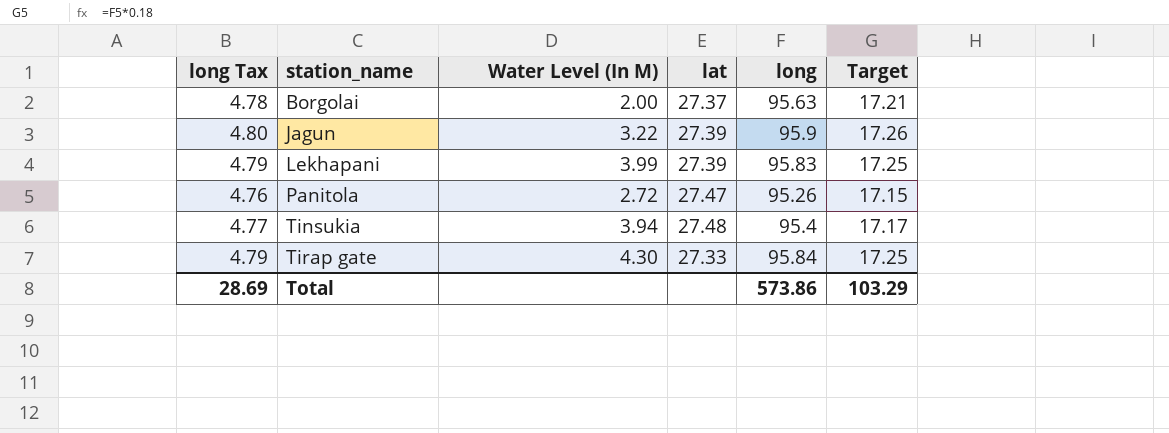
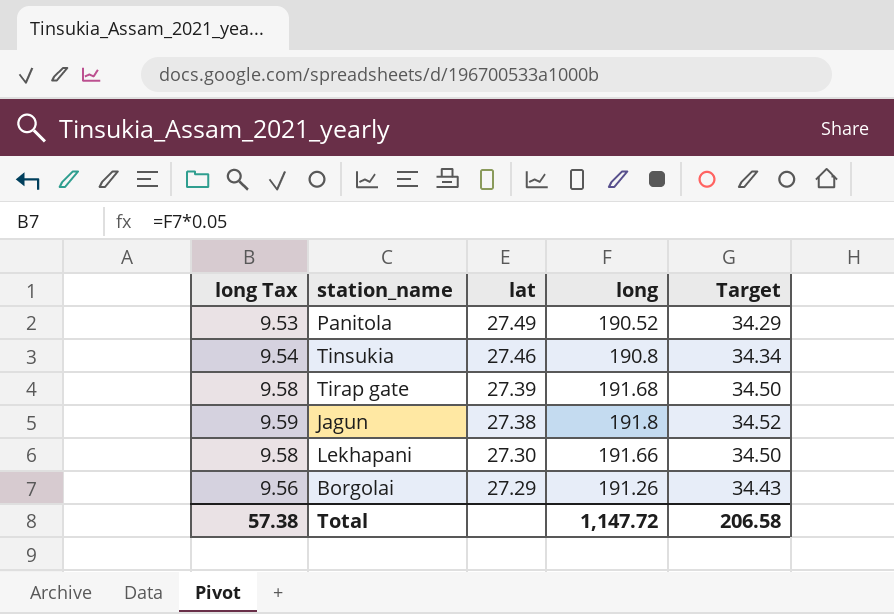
row order: station_name ascending -> lat descending
column Water Level (In M) | position: 3 -> none
Panitola | long Tax: 4.76 -> 9.53
Panitola | lat: 27.47 -> 27.49
Panitola | long: 95.26 -> 190.52
Panitola | Target: 17.15 -> 34.29
Tinsukia | long Tax: 4.77 -> 9.54
Tinsukia | lat: 27.48 -> 27.46
Tinsukia | long: 95.4 -> 190.8
Tinsukia | Target: 17.17 -> 34.34
Tirap gate | long Tax: 4.79 -> 9.58
Tirap gate | lat: 27.33 -> 27.39
Tirap gate | long: 95.84 -> 191.68
Tirap gate | Target: 17.25 -> 34.50
Jagun | long Tax: 4.80 -> 9.59
Jagun | lat: 27.39 -> 27.38
Jagun | long: 95.9 -> 191.8
Jagun | Target: 17.26 -> 34.52
Lekhapani | long Tax: 4.79 -> 9.58
Lekhapani | lat: 27.39 -> 27.30
Lekhapani | long: 95.83 -> 191.66
Lekhapani | Target: 17.25 -> 34.50
Borgolai | long Tax: 4.78 -> 9.56
Borgolai | lat: 27.37 -> 27.29
Borgolai | long: 95.63 -> 191.26
Borgolai | Target: 17.21 -> 34.43
Total | long Tax: 28.69 -> 57.38
Total | long: 573.86 -> 1,147.72
Total | Target: 103.29 -> 206.58

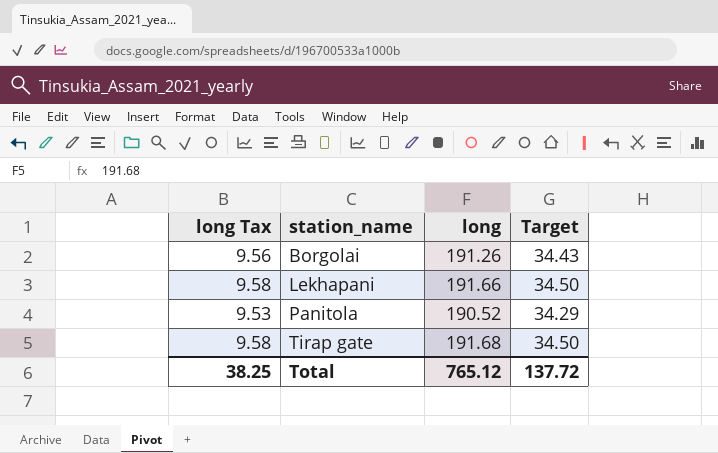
row order: lat descending -> station_name ascending
column lat | position: 3 -> none
row Tinsukia: 9.54 | 27.46 | 190.8 | 34.34 -> none
row Jagun: 9.59 | 27.38 | 191.8 | 34.52 -> none
Total | long Tax: 57.38 -> 38.25
Total | long: 1,147.72 -> 765.12
Total | Target: 206.58 -> 137.72

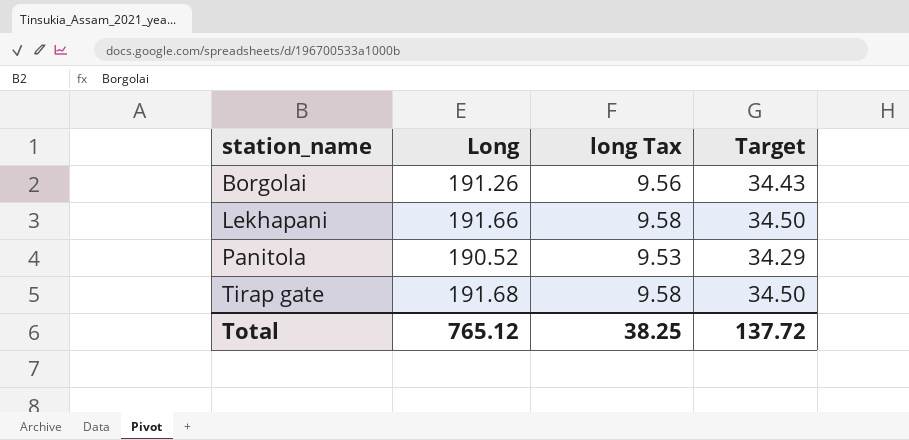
column name: long -> Long
column long Tax | position: 1 -> 3

